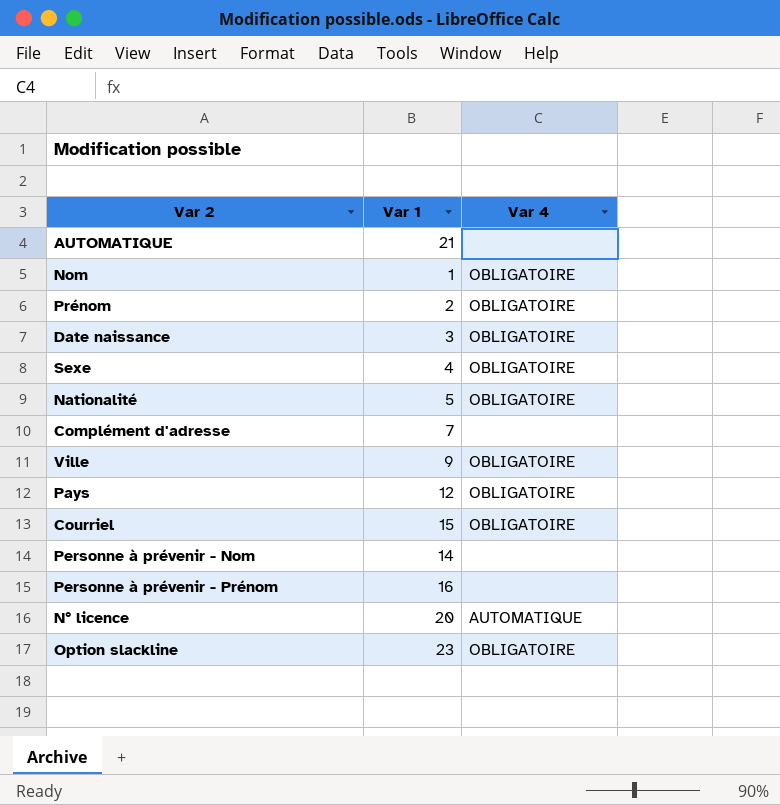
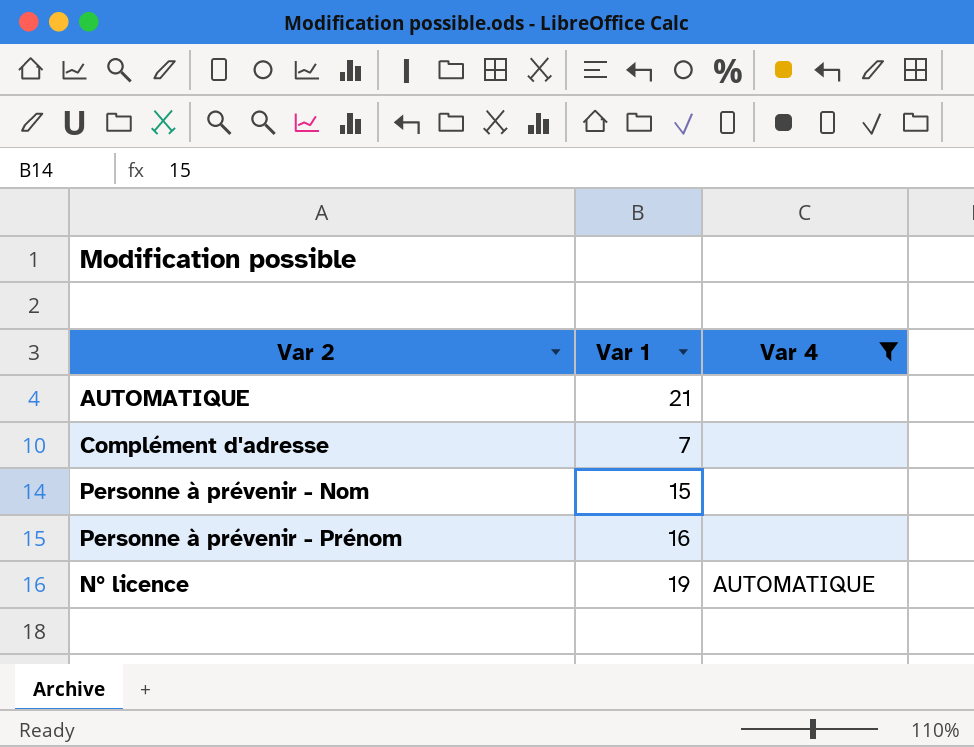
filter: none -> Var 4 != OBLIGATOIRE
Personne à prévenir - Nom | Var 1: 14 -> 15
N° licence | Var 1: 20 -> 19

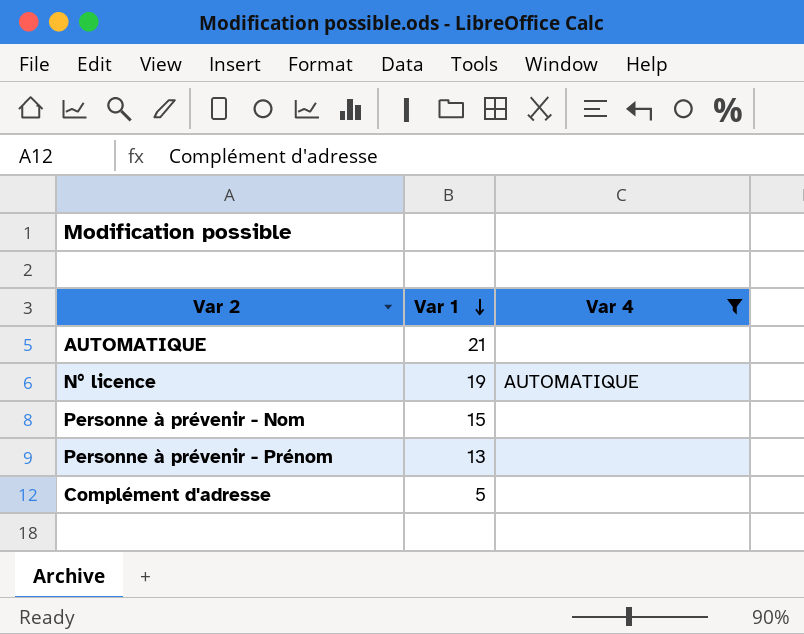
row order: none -> Var 1 descending
Personne à prévenir - Prénom | Var 1: 16 -> 13
Complément d'adresse | Var 1: 7 -> 5

